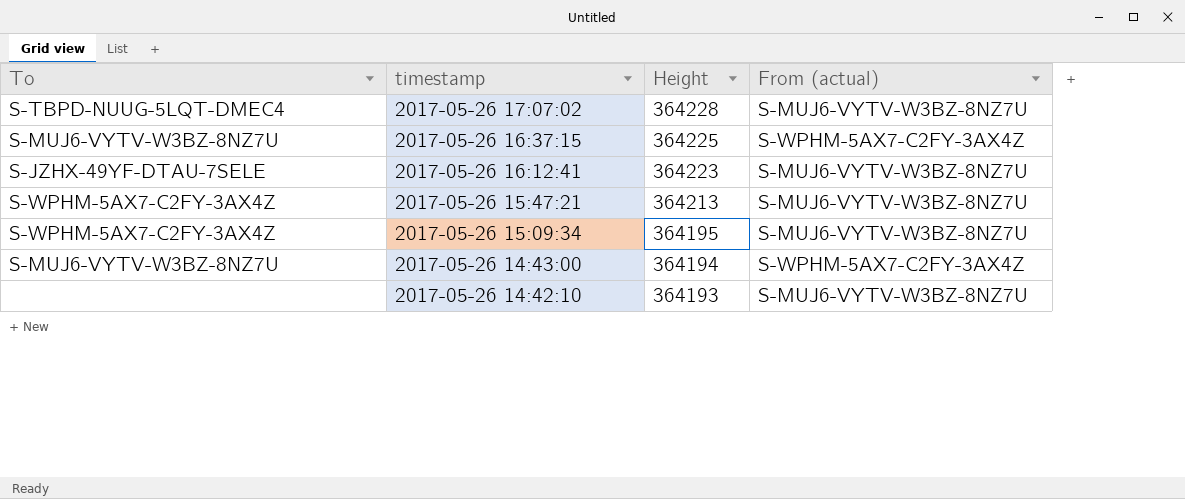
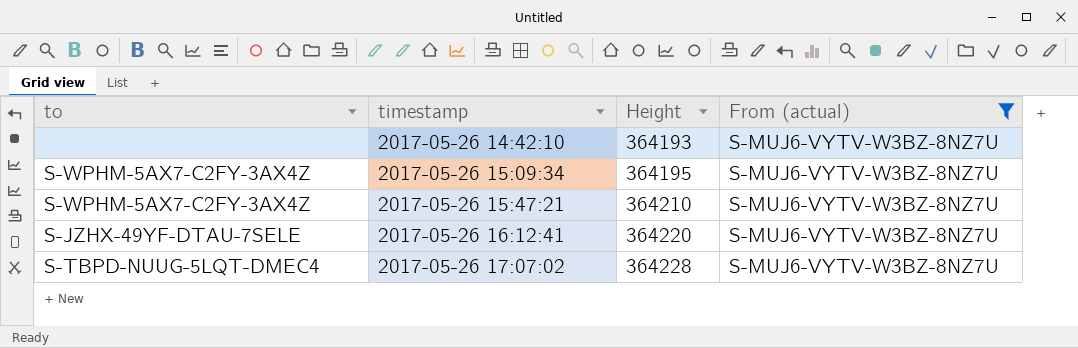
filter: none -> From (actual) = S-MUJ6-VYTV-W3BZ-8NZ7U
row order: timestamp descending -> timestamp ascending
column name: To -> to
2017-05-26 15:47:21 | Height: 364213 -> 364210
2017-05-26 16:12:41 | Height: 364223 -> 364220

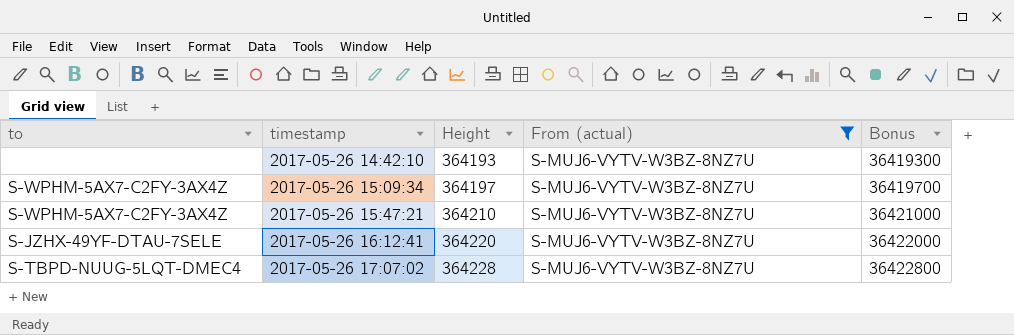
column Bonus | formula: none -> [Height] * 100
2017-05-26 15:09:34 | Height: 364195 -> 364197

